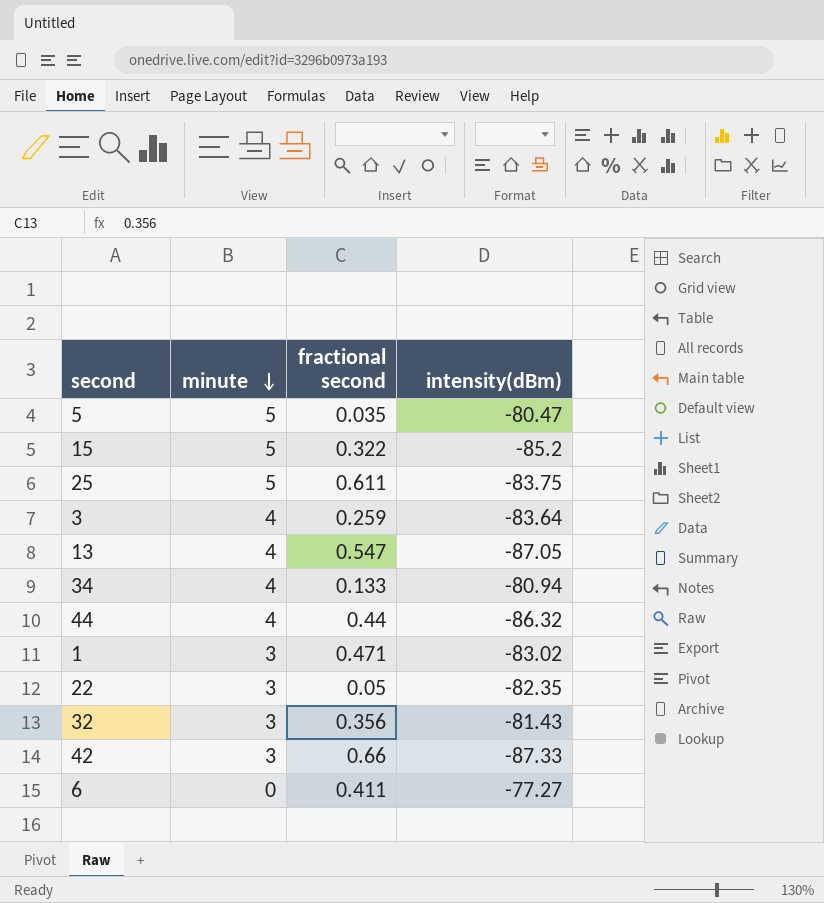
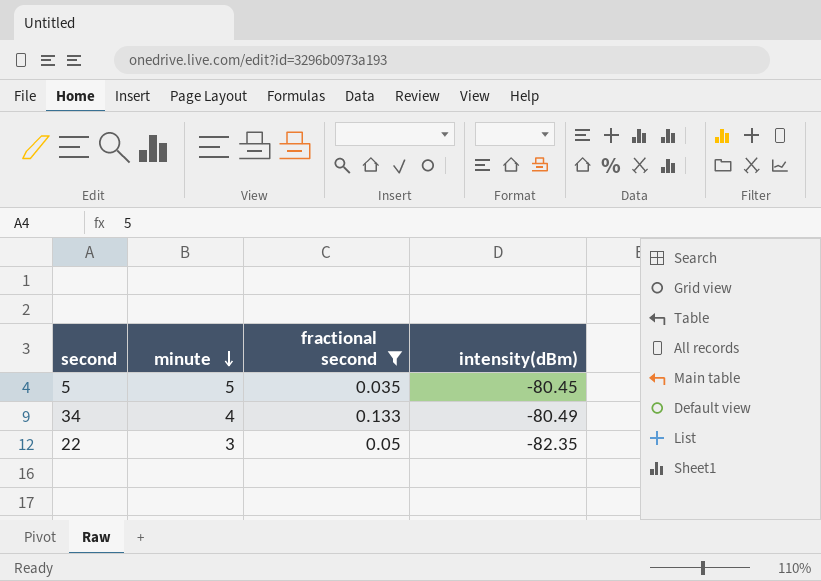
filter: none -> fractional second <= 0.133
5 | intensity(dBm): -80.47 -> -80.45
34 | intensity(dBm): -80.94 -> -80.49

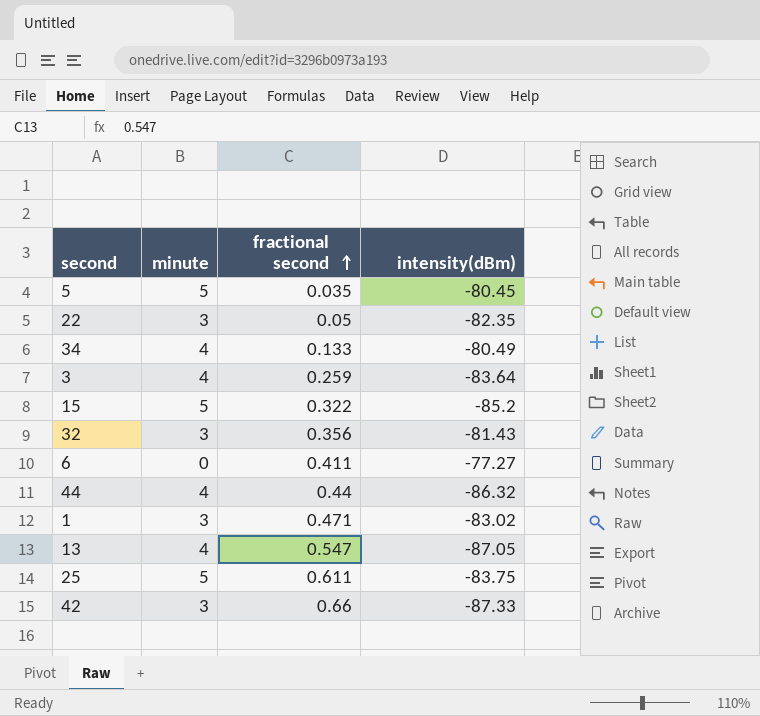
filter: fractional second <= 0.133 -> none
row order: minute descending -> fractional second ascending

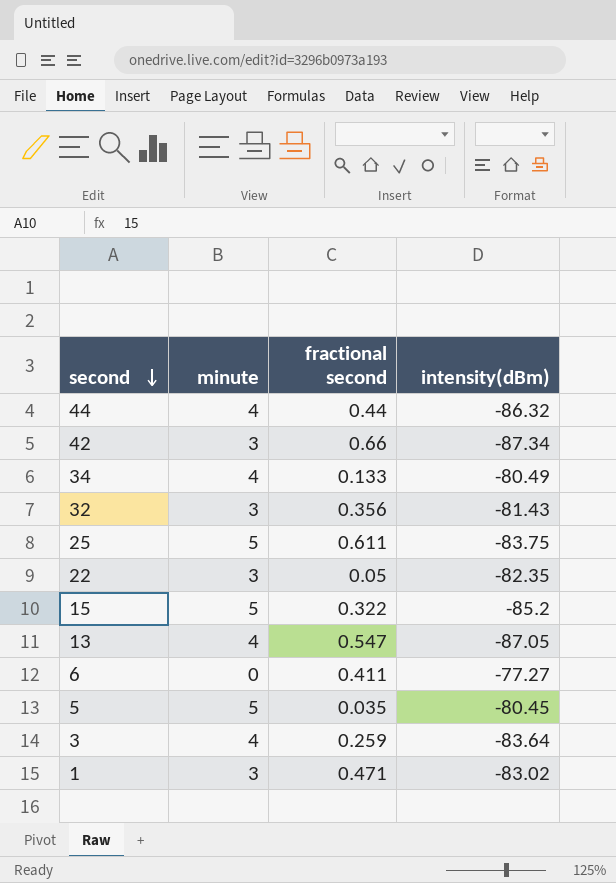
row order: fractional second ascending -> second descending
42 | intensity(dBm): -87.33 -> -87.34

